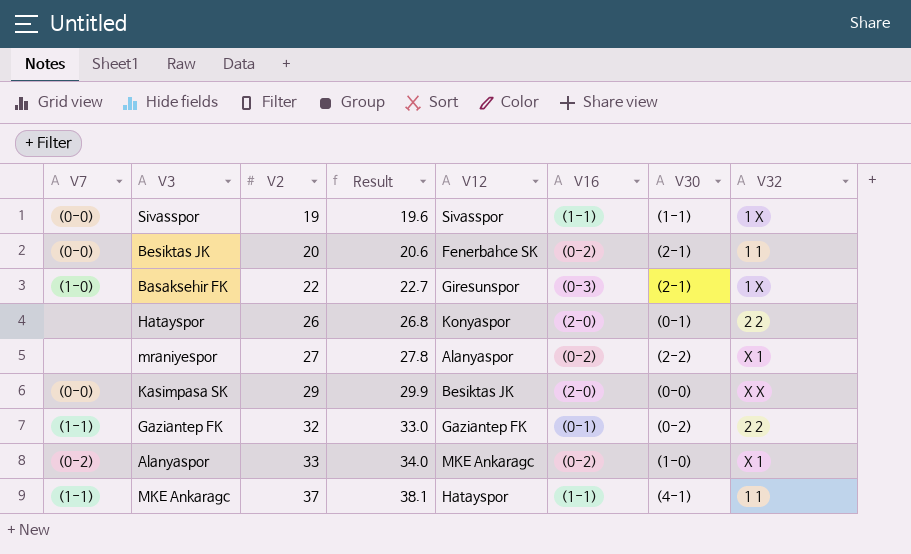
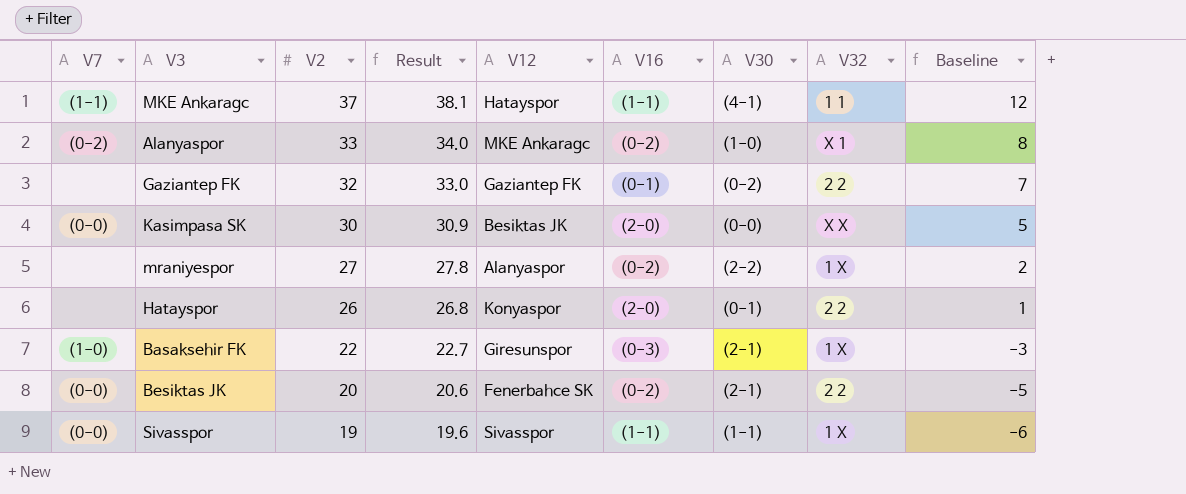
row order: V2 ascending -> V2 descending
column Baseline | formula: none -> [V2] - 25
Gaziantep FK | V7: (1-1) -> none
Kasimpasa SK | V2: 29 -> 30
Kasimpasa SK | Result: 29.9 -> 30.9
mraniyespor | V32: X 1 -> 1 X
Besiktas JK | V32: 1 1 -> 2 2

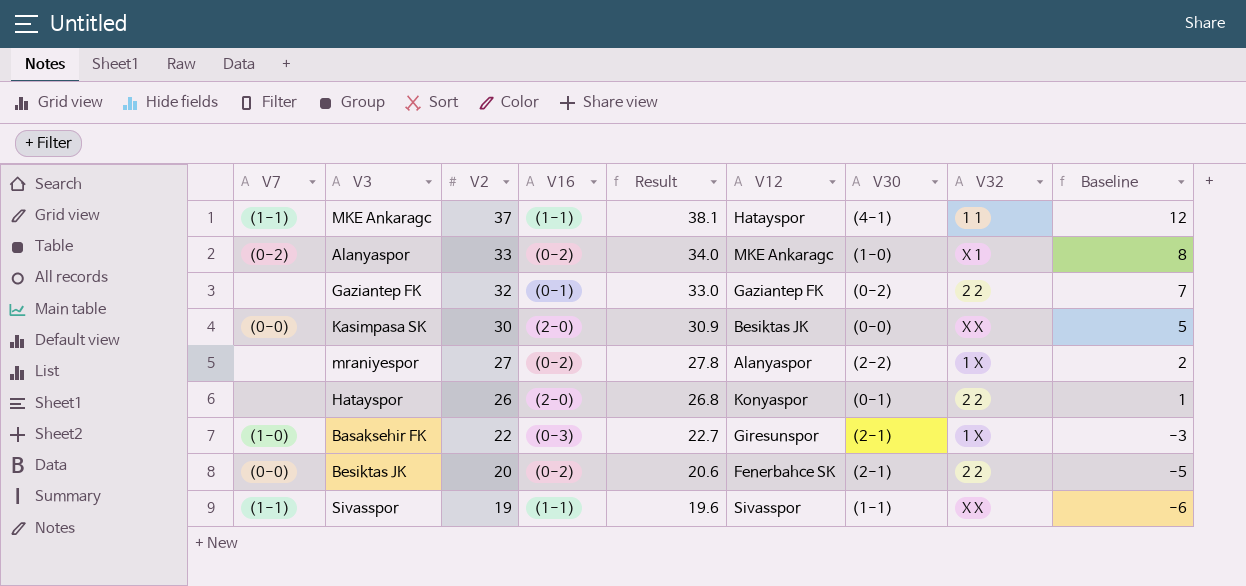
column V16 | position: 6 -> 4
Sivasspor | V7: (0-0) -> (1-1)
Sivasspor | V32: 1 X -> X X

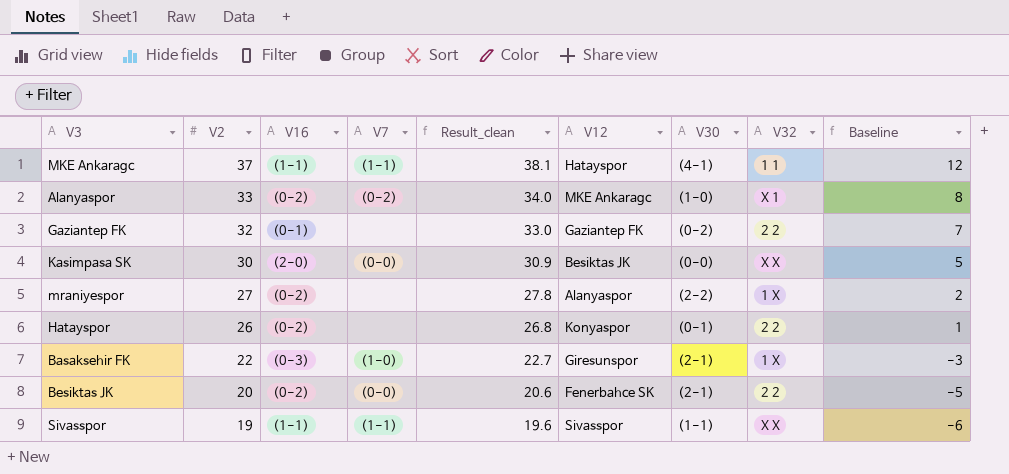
column V7 | position: 1 -> 4
column name: Result -> Result_clean
Hatayspor | V16: (2-0) -> (0-2)

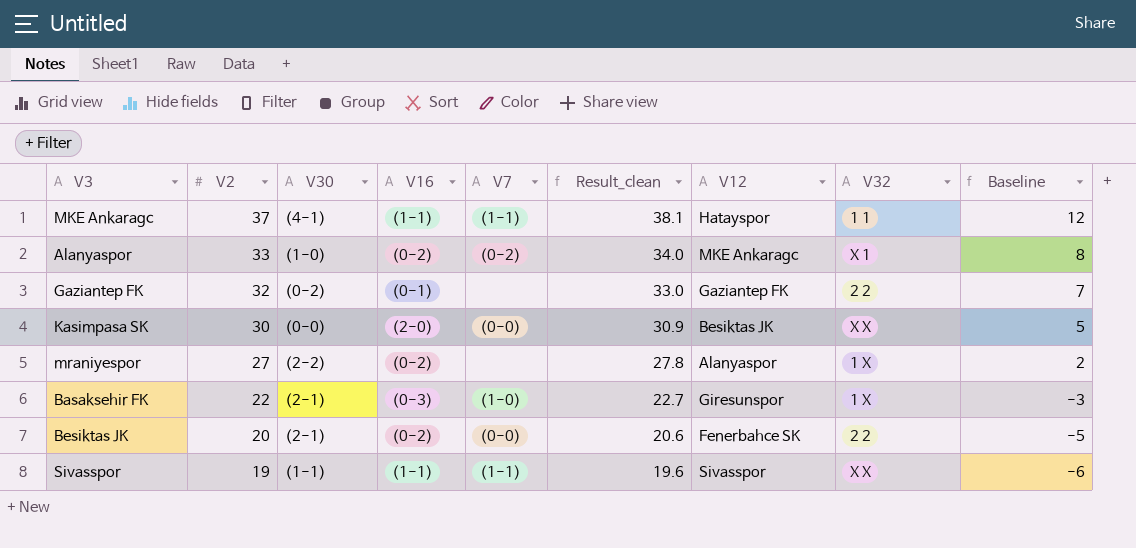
column V30 | position: 7 -> 3
row Hatayspor: 26 | (0-2) | none | 26.8 | Konyaspor | (0-1) | 2 2 | 1 -> none

